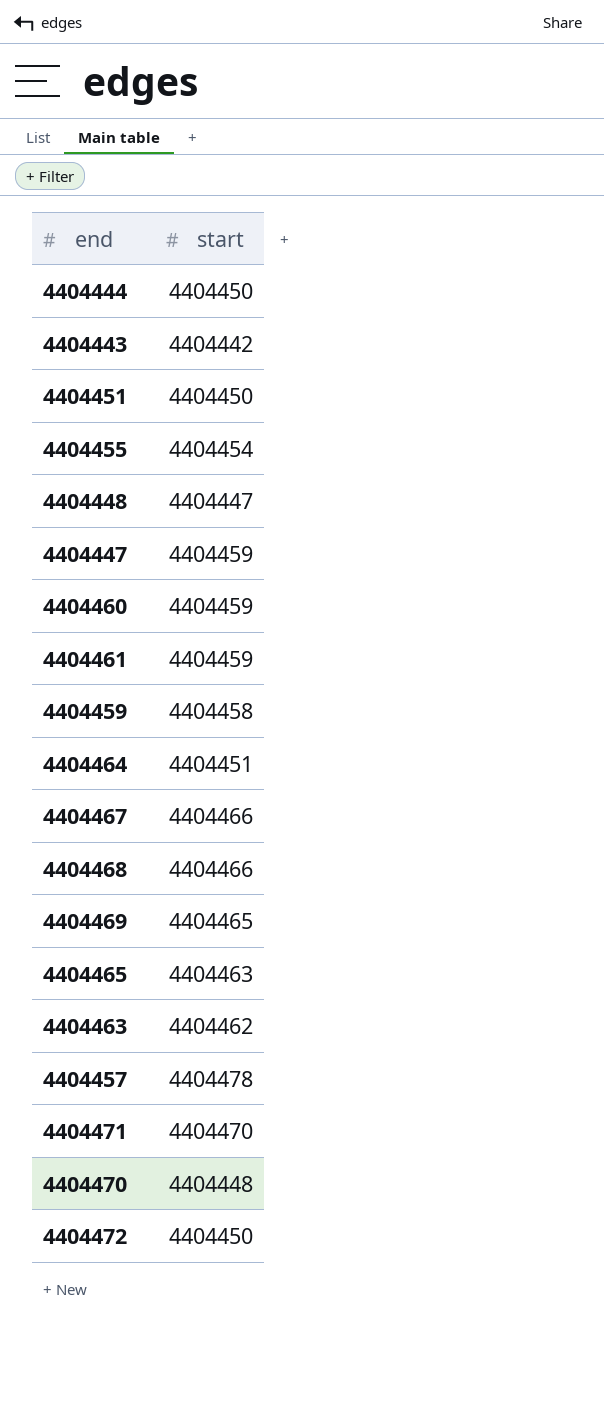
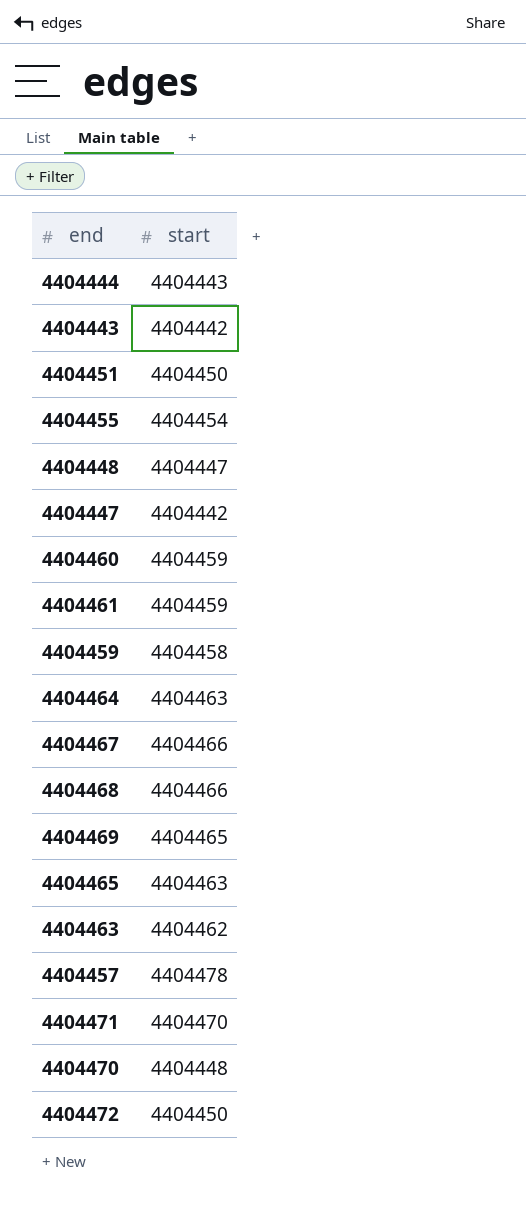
4404444 | start: 4404450 -> 4404443
4404447 | start: 4404459 -> 4404442
4404464 | start: 4404451 -> 4404463

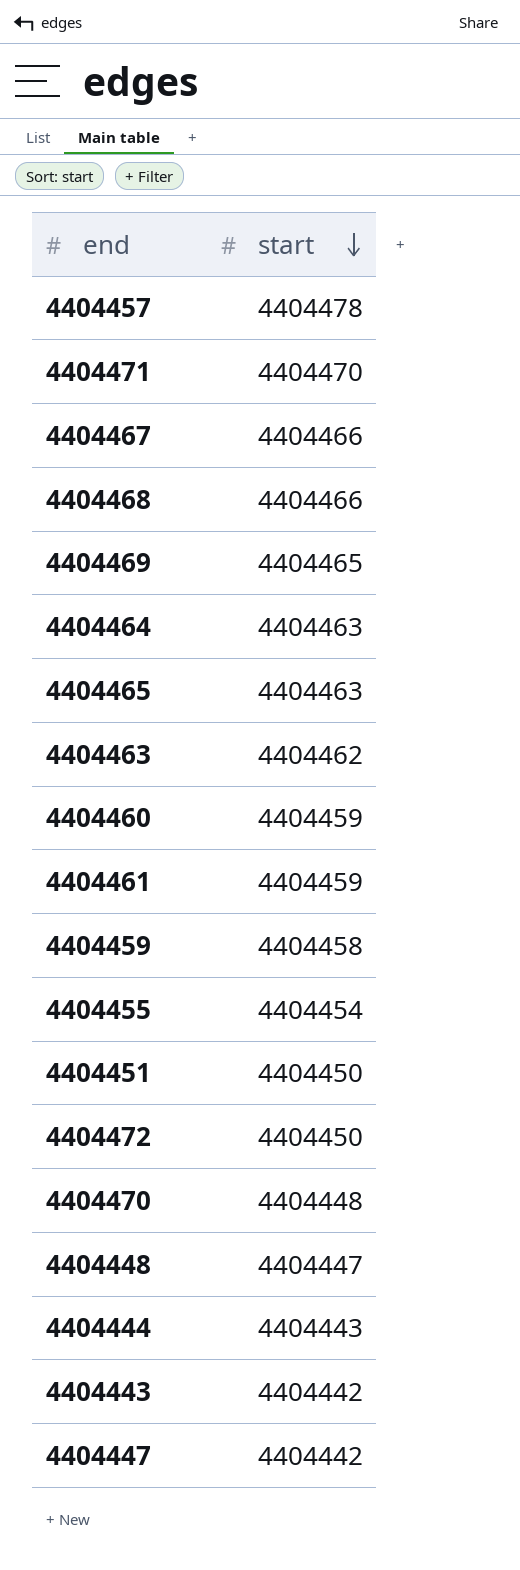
row order: none -> start descending

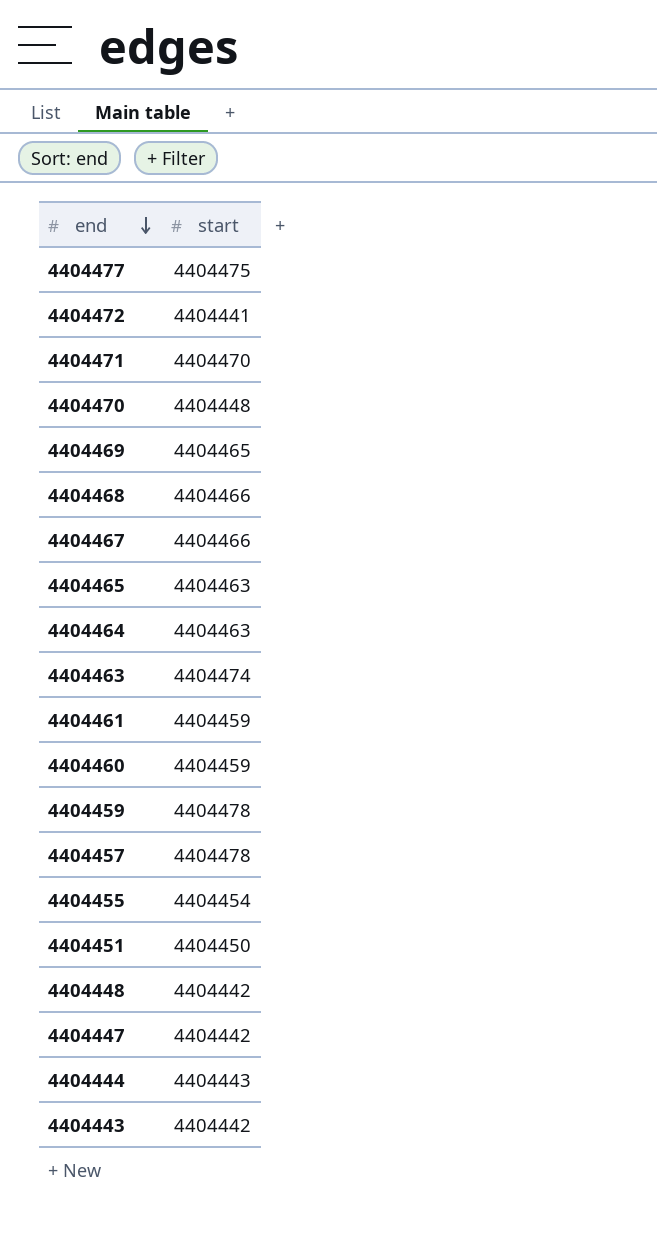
row order: start descending -> end descending
row 4404477: none -> 4404475
4404472 | start: 4404450 -> 4404441
4404463 | start: 4404462 -> 4404474
4404459 | start: 4404458 -> 4404478
4404448 | start: 4404447 -> 4404442

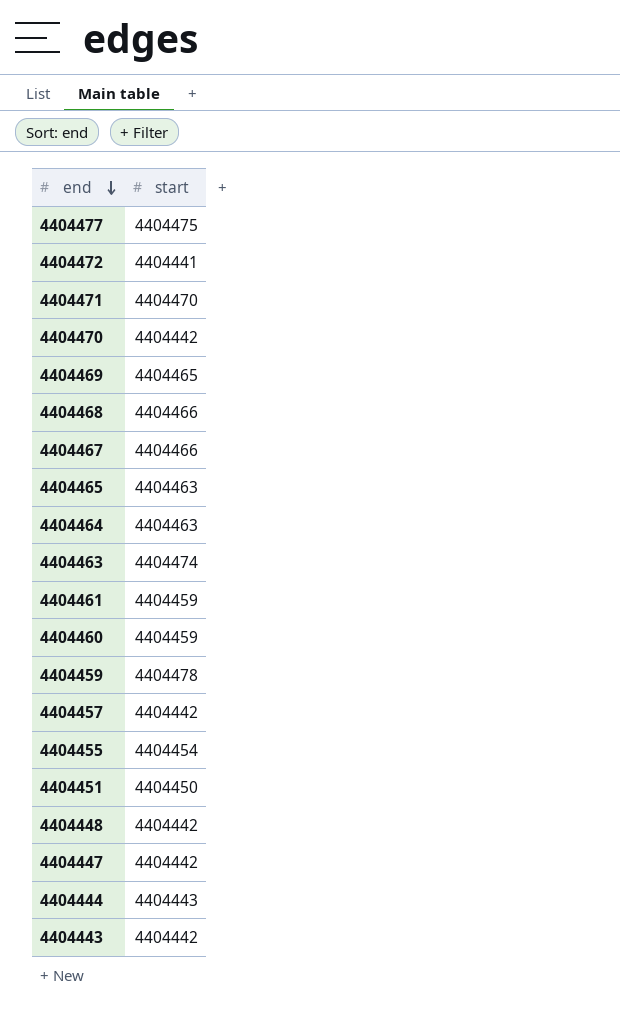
4404470 | start: 4404448 -> 4404442
4404457 | start: 4404478 -> 4404442

